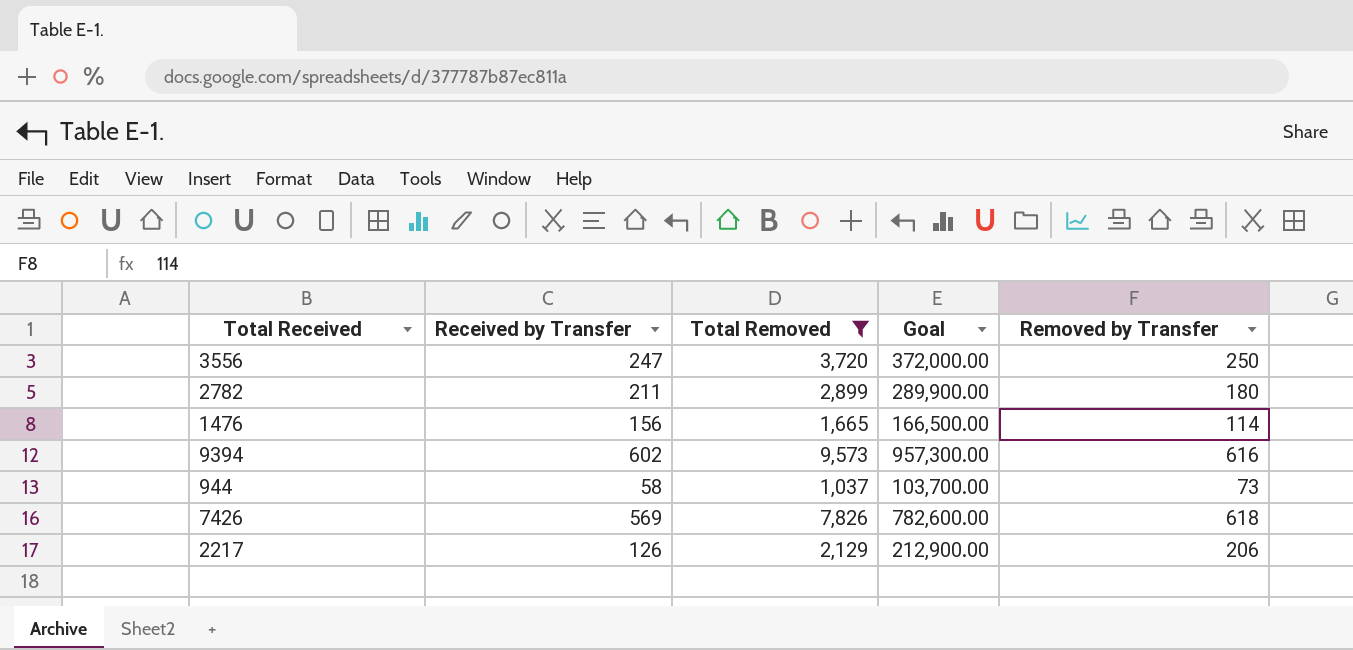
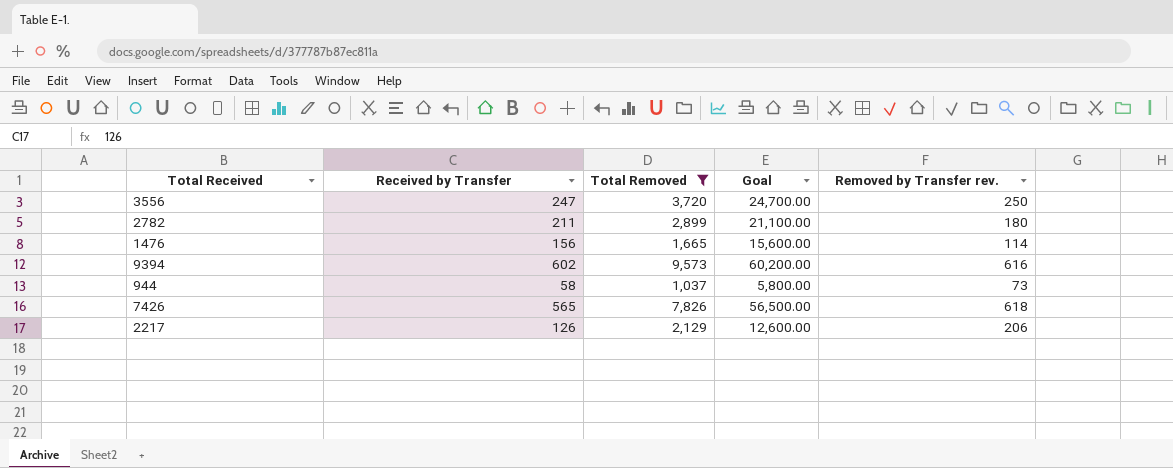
column Goal | formula: [Total Removed] * 100 -> [Received by Transfer] * 100
column name: Removed by Transfer -> Removed by Transfer rev.
7426 | Received by Transfer: 569 -> 565

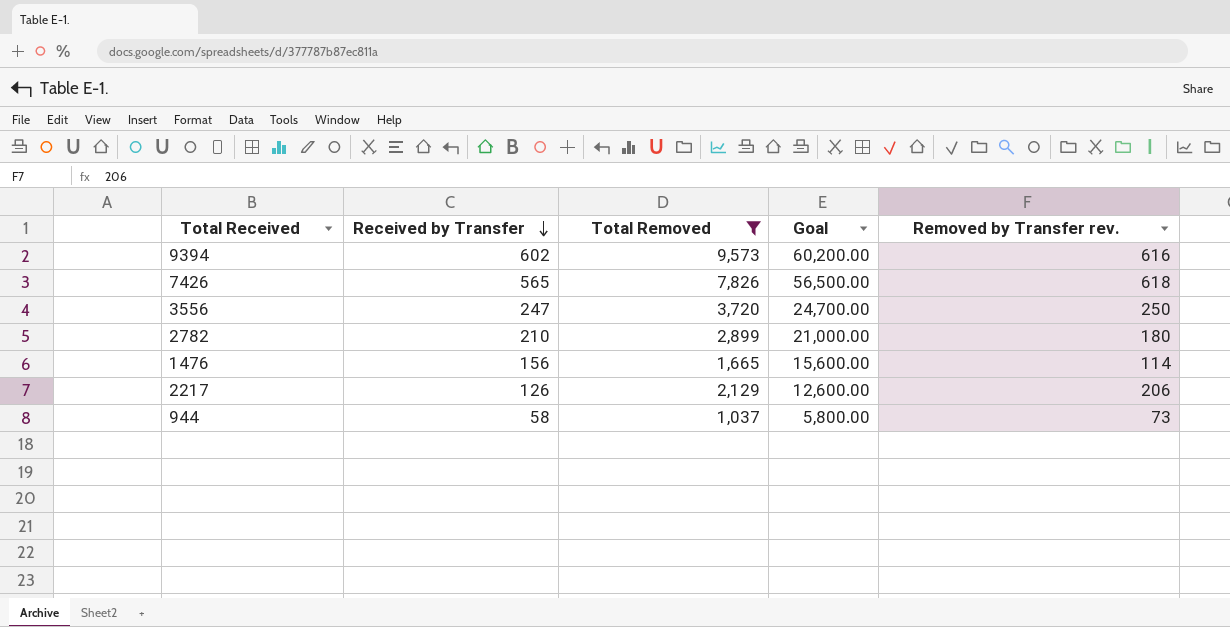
row order: none -> Received by Transfer descending
2782 | Received by Transfer: 211 -> 210
2782 | Goal: 21,100.00 -> 21,000.00

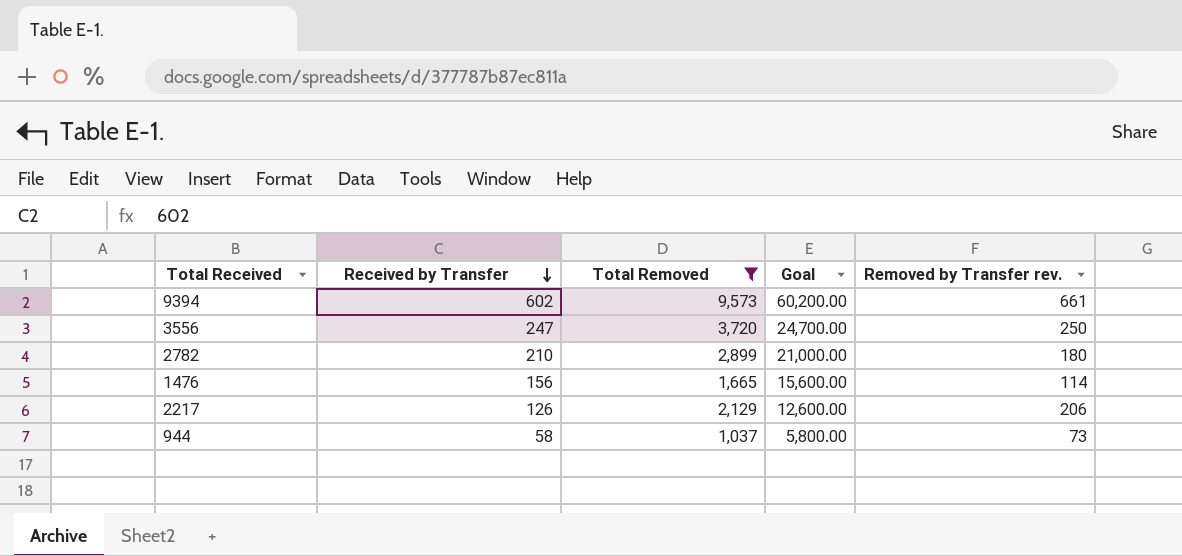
row 7426: 565 | 7,826 | 56,500.00 | 618 -> none
9394 | Removed by Transfer rev.: 616 -> 661

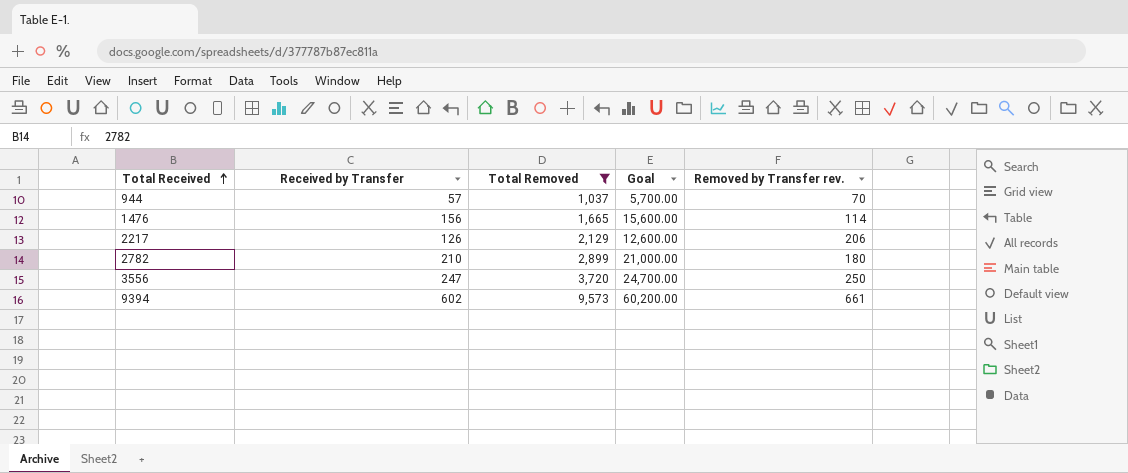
row order: Received by Transfer descending -> Total Received ascending
944 | Received by Transfer: 58 -> 57
944 | Goal: 5,800.00 -> 5,700.00
944 | Removed by Transfer rev.: 73 -> 70

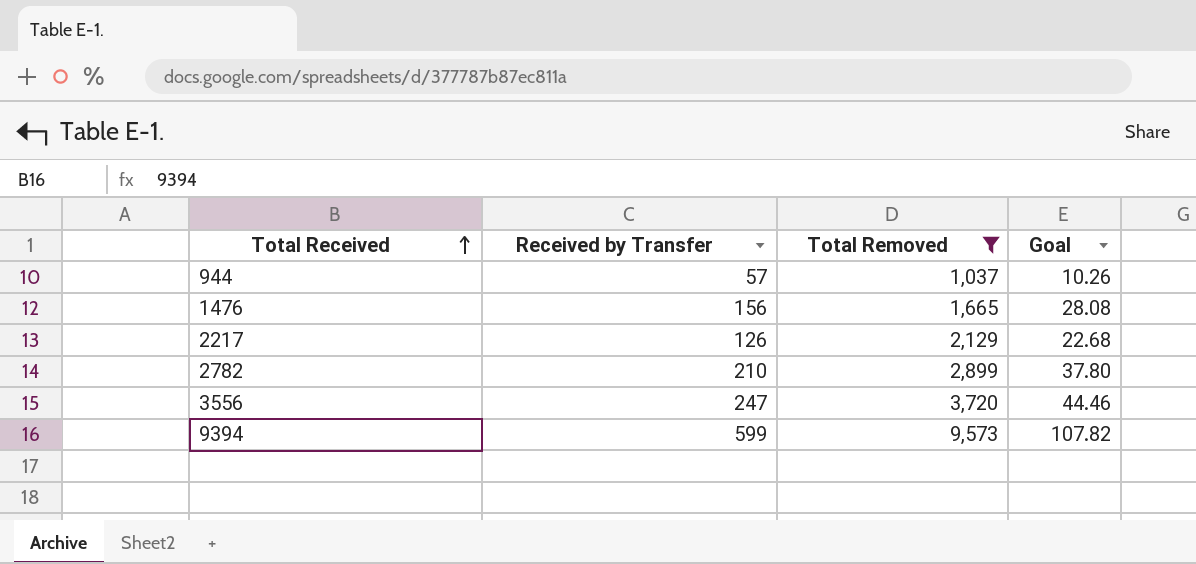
column Removed by Transfer rev. | position: 5 -> none
column Goal | formula: [Received by Transfer] * 100 -> [Received by Transfer] * 0.18
9394 | Received by Transfer: 602 -> 599

